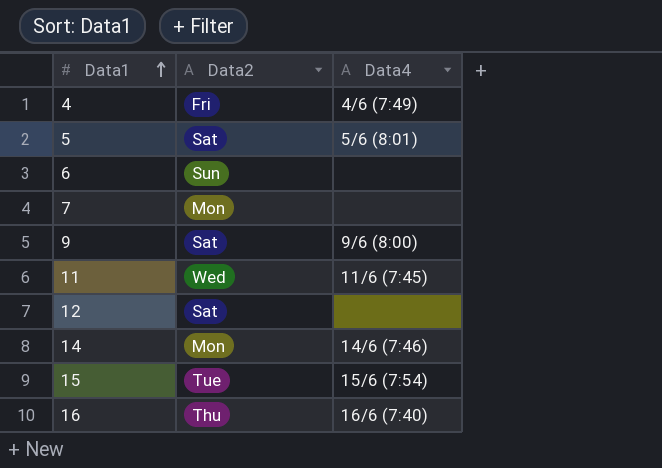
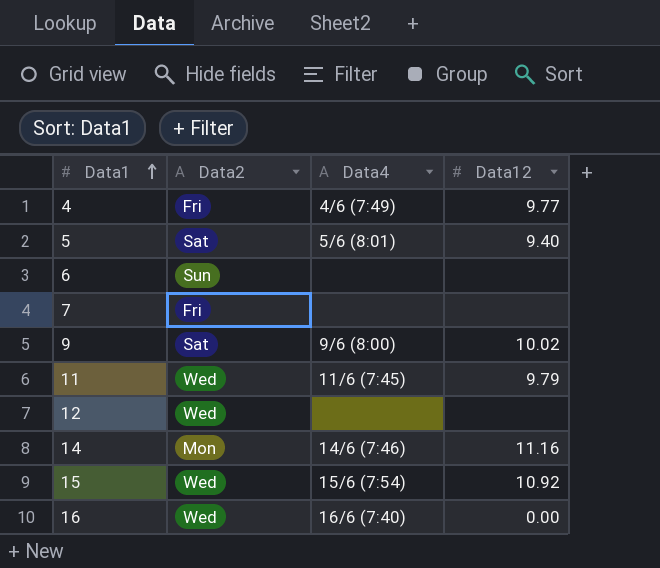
column Data12 | position: none -> 4
7 | Data2: Mon -> Fri
12 | Data2: Sat -> Wed
15 | Data2: Tue -> Wed
16 | Data2: Thu -> Wed

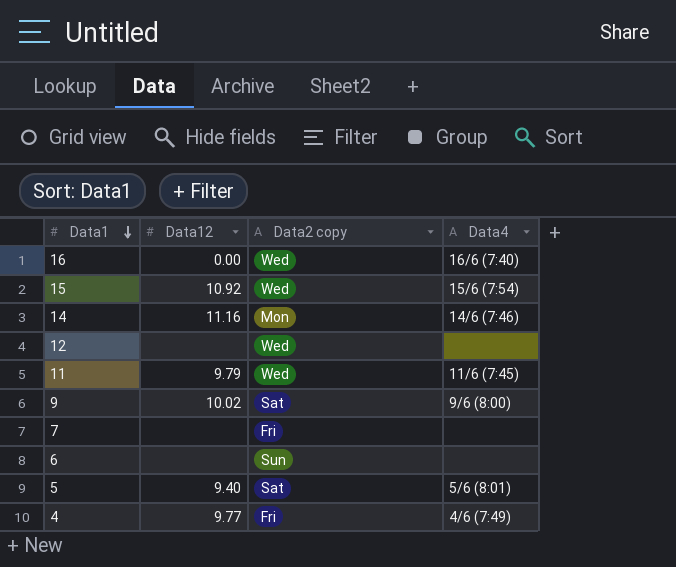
row order: Data1 ascending -> Data1 descending
column Data12 | position: 4 -> 2
column name: Data2 -> Data2 copy

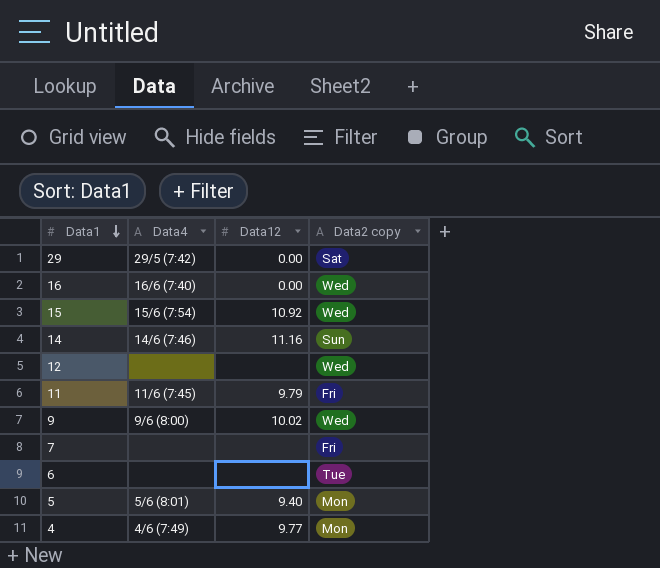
column Data4 | position: 4 -> 2
row 29: none -> 29/5 (7:42) | 0.00 | Sat
14 | Data2 copy: Mon -> Sun
11 | Data2 copy: Wed -> Fri
9 | Data2 copy: Sat -> Wed
6 | Data2 copy: Sun -> Tue
5 | Data2 copy: Sat -> Mon
4 | Data2 copy: Fri -> Mon

